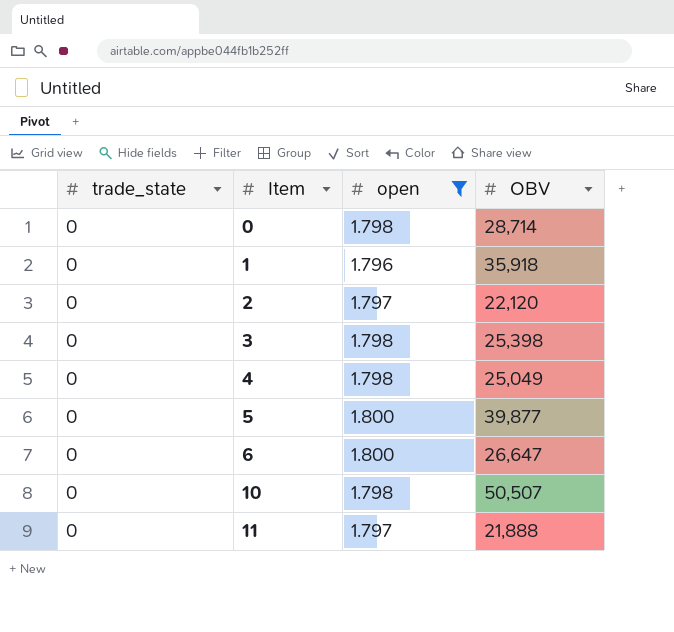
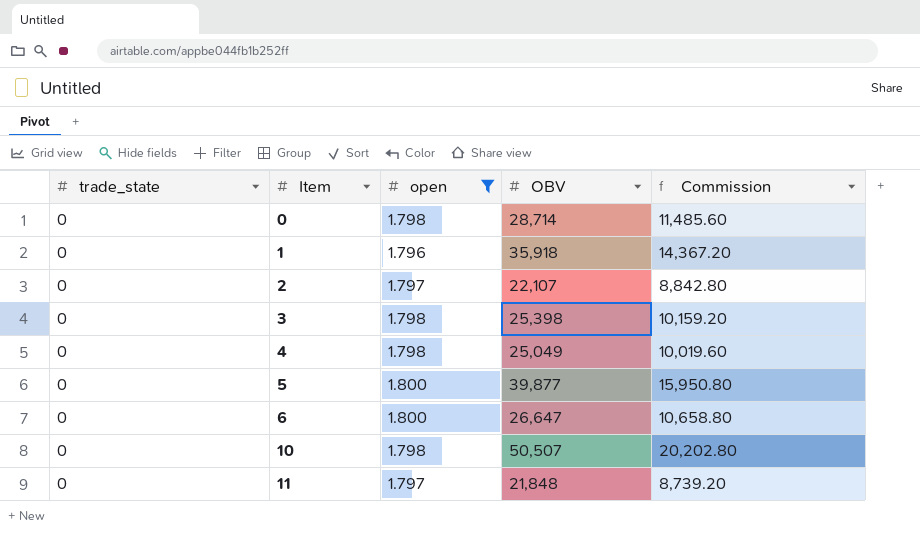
column Commission | formula: none -> [OBV] * 0.4
2 | OBV: 22,120 -> 22,107
11 | OBV: 21,888 -> 21,848

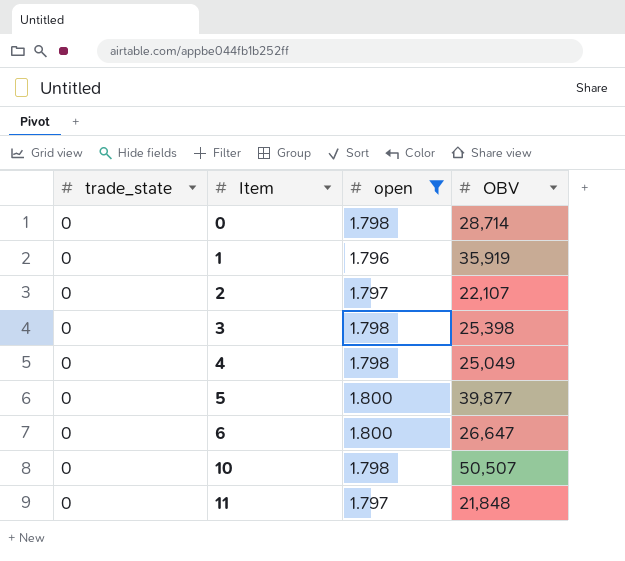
column Commission | formula: [OBV] * 0.4 -> none
1 | OBV: 35,918 -> 35,919

